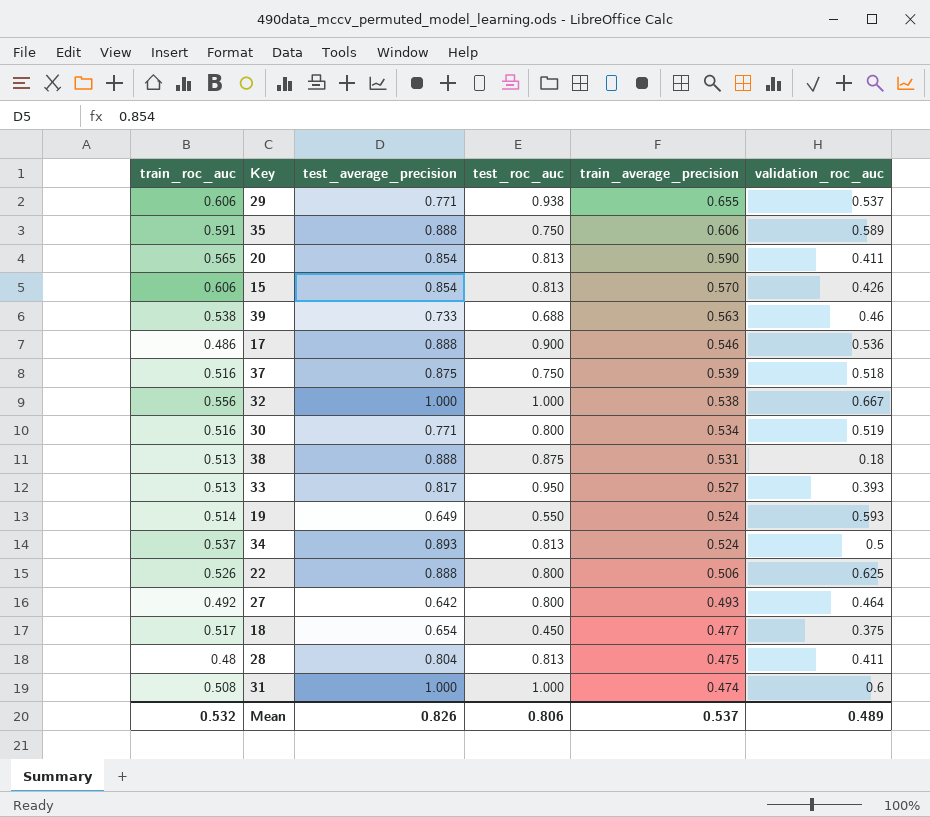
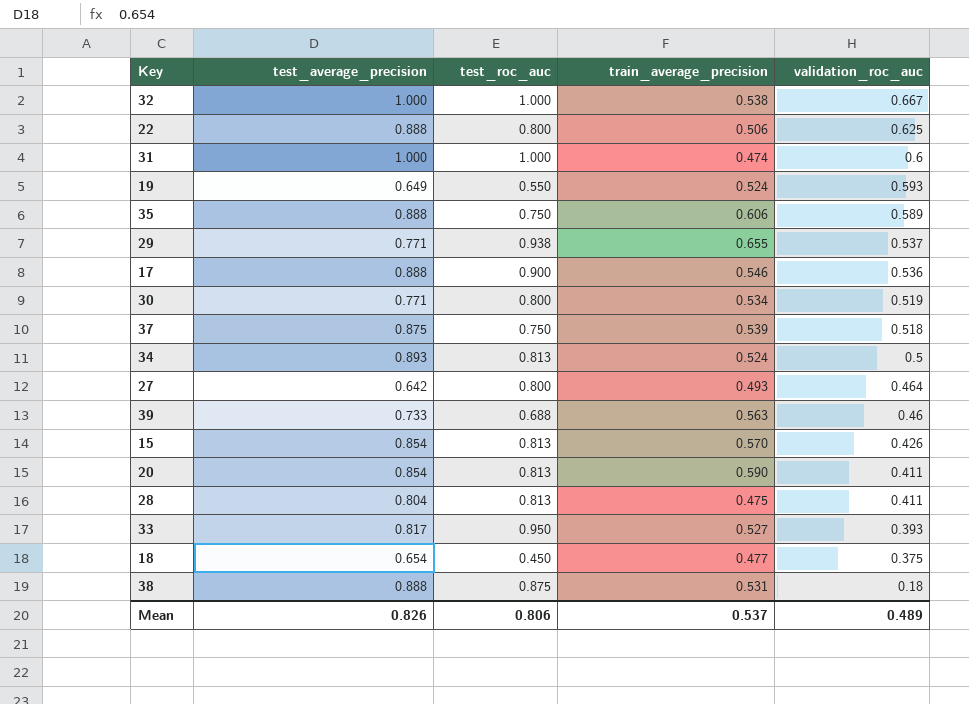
row order: train_average_precision descending -> validation_roc_auc descending
column train_roc_auc | position: 1 -> none

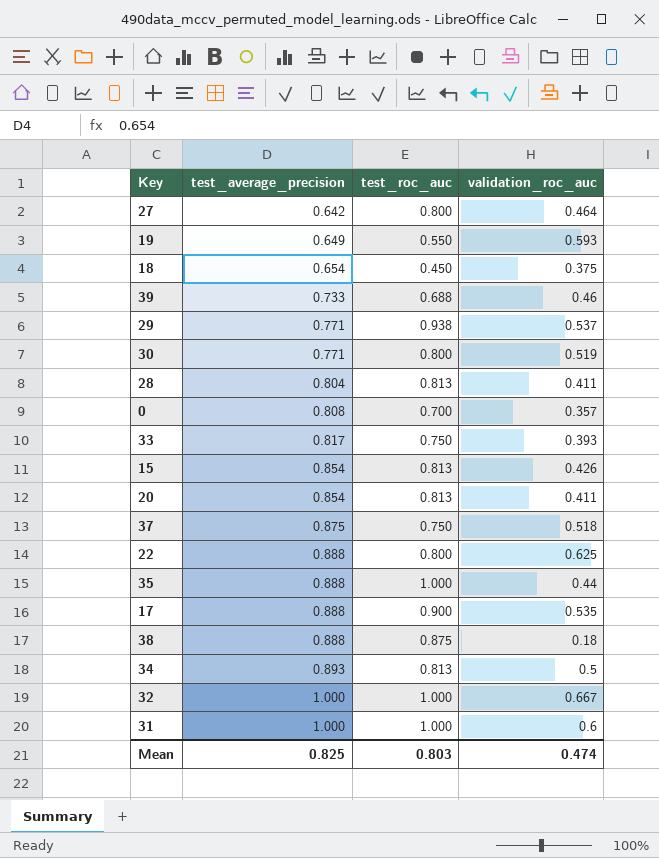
row order: validation_roc_auc descending -> test_average_precision ascending
column train_average_precision | position: 4 -> none
row 0: none -> 0.808 | 0.700 | 0.357
33 | test_roc_auc: 0.950 -> 0.750
35 | test_roc_auc: 0.750 -> 1.000
35 | validation_roc_auc: 0.589 -> 0.44
17 | validation_roc_auc: 0.536 -> 0.535
Mean | test_average_precision: 0.826 -> 0.825
Mean | test_roc_auc: 0.806 -> 0.803
Mean | validation_roc_auc: 0.489 -> 0.474

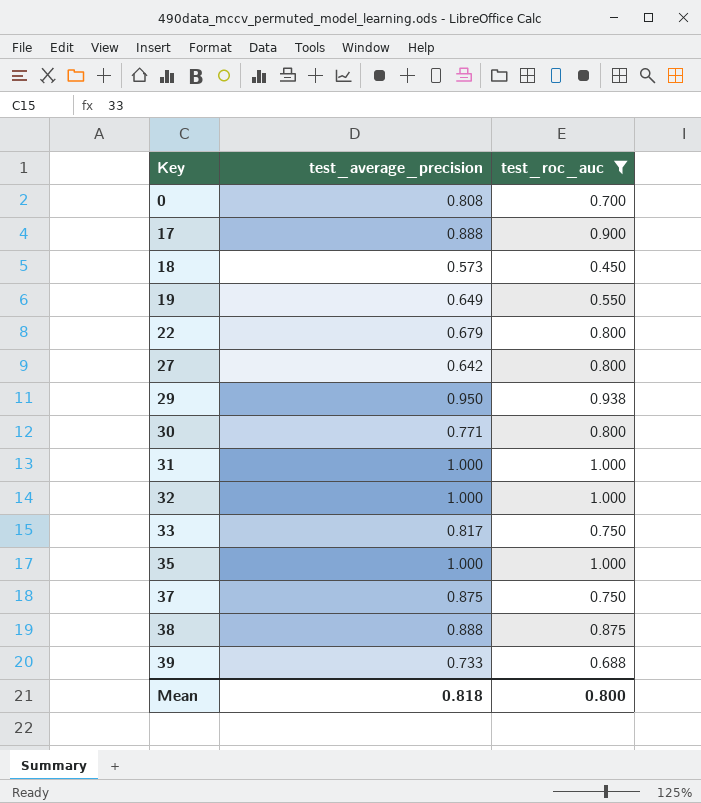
filter: none -> test_roc_auc != 0.813
row order: test_average_precision ascending -> Key ascending
column validation_roc_auc | position: 4 -> none
18 | test_average_precision: 0.654 -> 0.573
22 | test_average_precision: 0.888 -> 0.679
29 | test_average_precision: 0.771 -> 0.950
35 | test_average_precision: 0.888 -> 1.000
Mean | test_average_precision: 0.825 -> 0.818
Mean | test_roc_auc: 0.803 -> 0.800

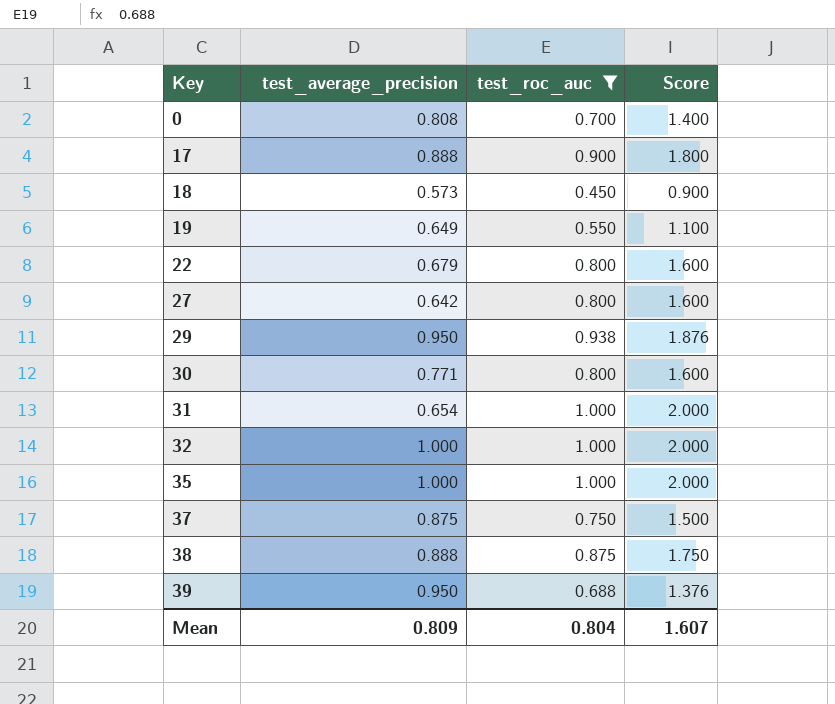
column Score | formula: none -> [test_roc_auc] * 2
row 33: 0.817 | 0.750 -> none
31 | test_average_precision: 1.000 -> 0.654
39 | test_average_precision: 0.733 -> 0.950
Mean | test_average_precision: 0.818 -> 0.809
Mean | test_roc_auc: 0.800 -> 0.804

